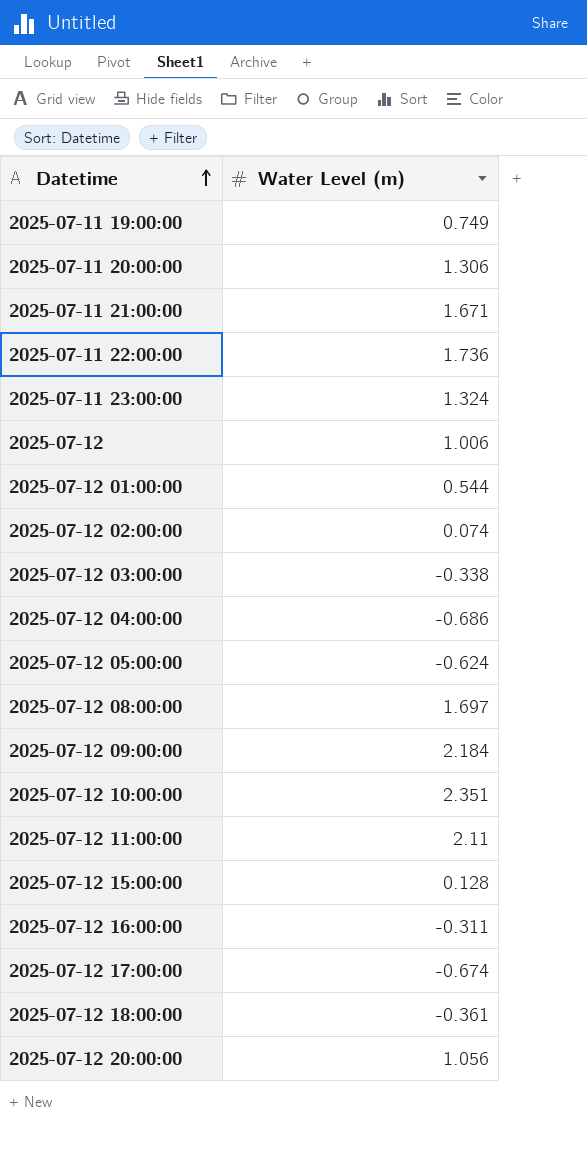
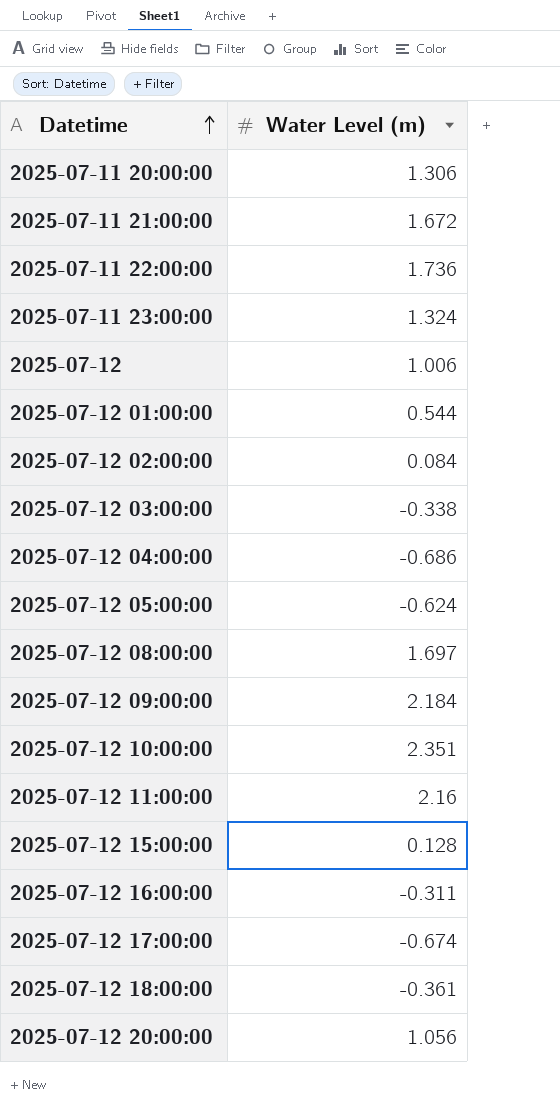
row 2025-07-11 19:00:00: 0.749 -> none
2025-07-11 21:00:00 | Water Level (m): 1.671 -> 1.672
2025-07-12 02:00:00 | Water Level (m): 0.074 -> 0.084
2025-07-12 11:00:00 | Water Level (m): 2.11 -> 2.16

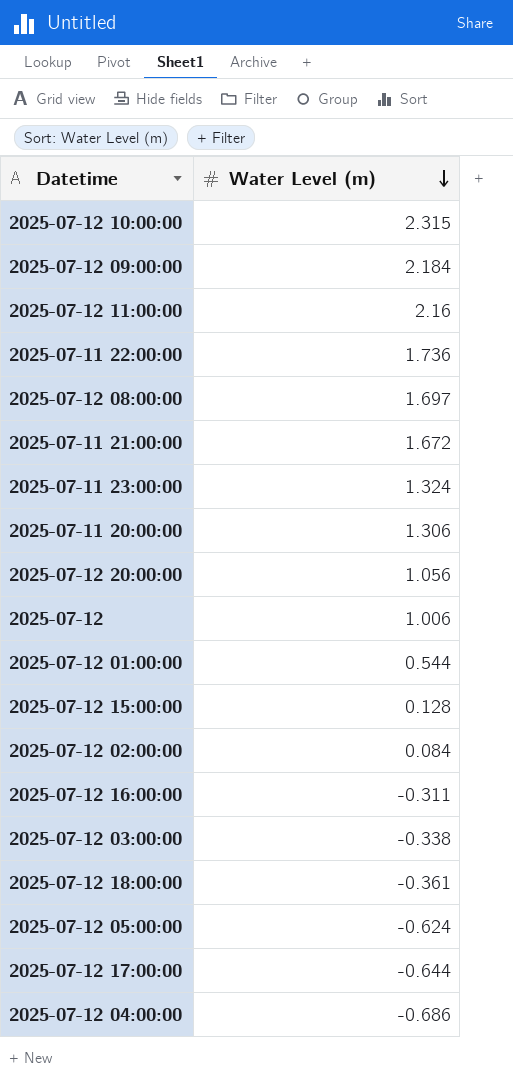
row order: Datetime ascending -> Water Level (m) descending
2025-07-12 10:00:00 | Water Level (m): 2.351 -> 2.315
2025-07-12 17:00:00 | Water Level (m): -0.674 -> -0.644

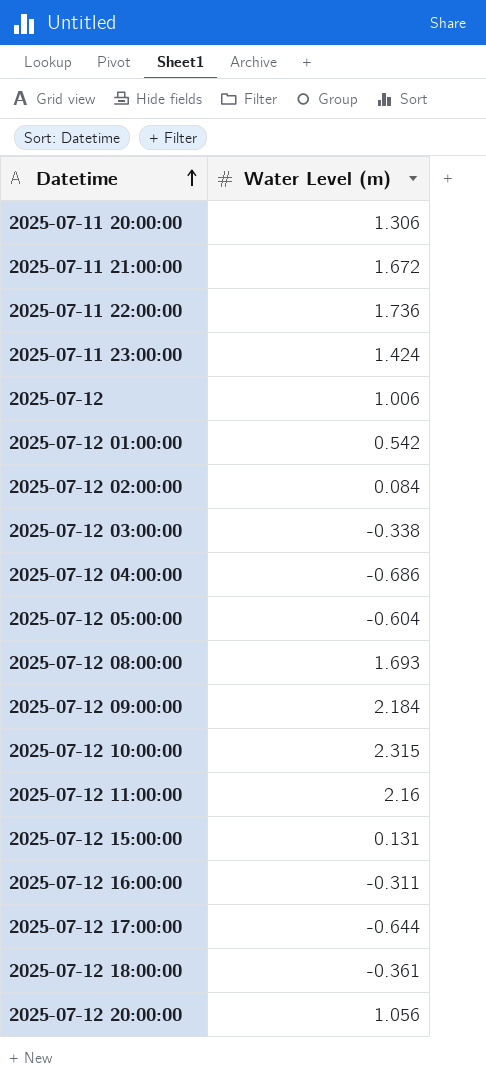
row order: Water Level (m) descending -> Datetime ascending
2025-07-11 23:00:00 | Water Level (m): 1.324 -> 1.424
2025-07-12 01:00:00 | Water Level (m): 0.544 -> 0.542
2025-07-12 05:00:00 | Water Level (m): -0.624 -> -0.604
2025-07-12 08:00:00 | Water Level (m): 1.697 -> 1.693
2025-07-12 15:00:00 | Water Level (m): 0.128 -> 0.131

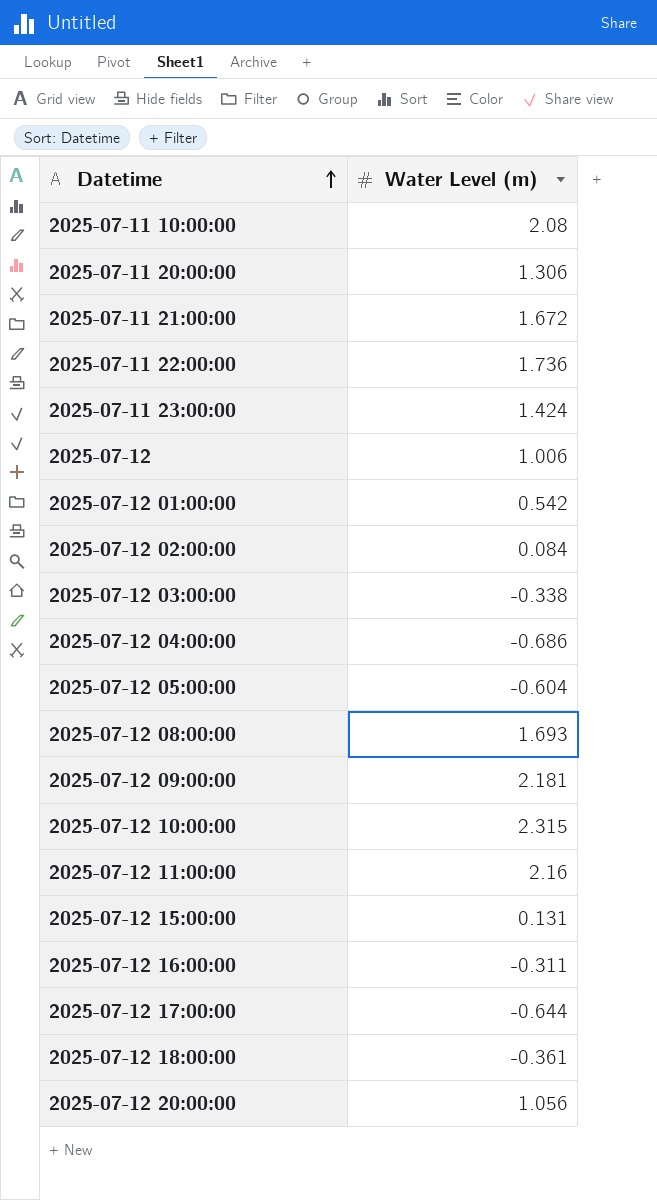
row 2025-07-11 10:00:00: none -> 2.08
2025-07-12 09:00:00 | Water Level (m): 2.184 -> 2.181

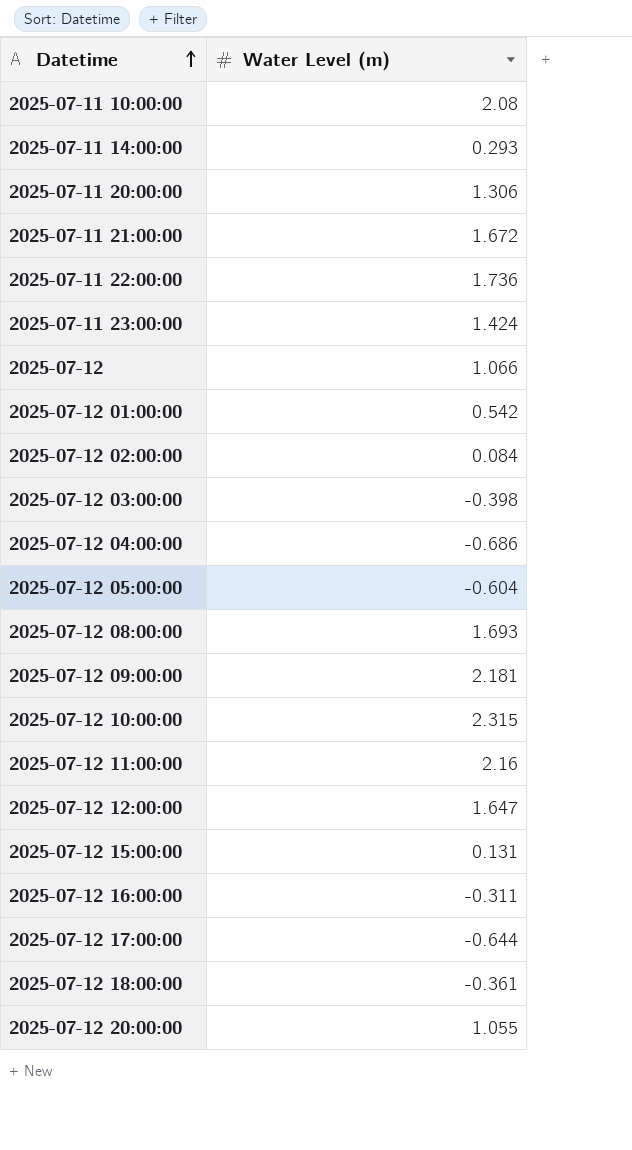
row 2025-07-11 14:00:00: none -> 0.293
2025-07-12 | Water Level (m): 1.006 -> 1.066
2025-07-12 03:00:00 | Water Level (m): -0.338 -> -0.398
row 2025-07-12 12:00:00: none -> 1.647
2025-07-12 20:00:00 | Water Level (m): 1.056 -> 1.055

